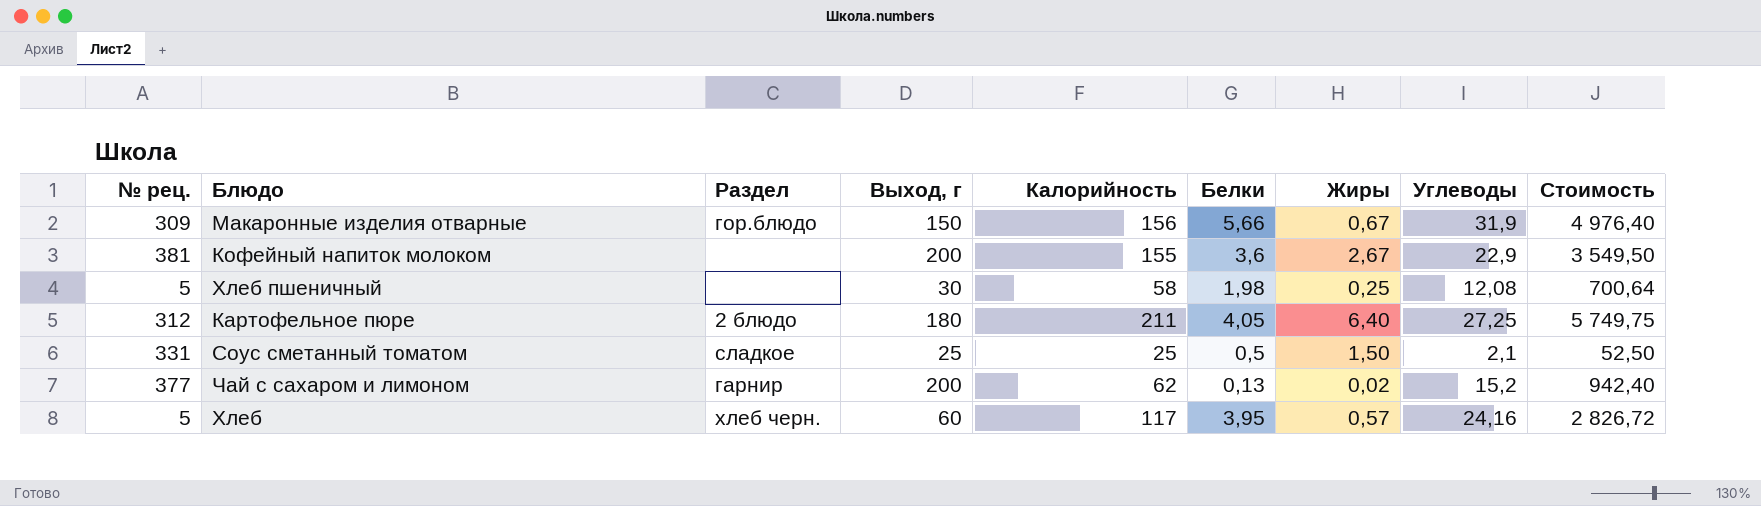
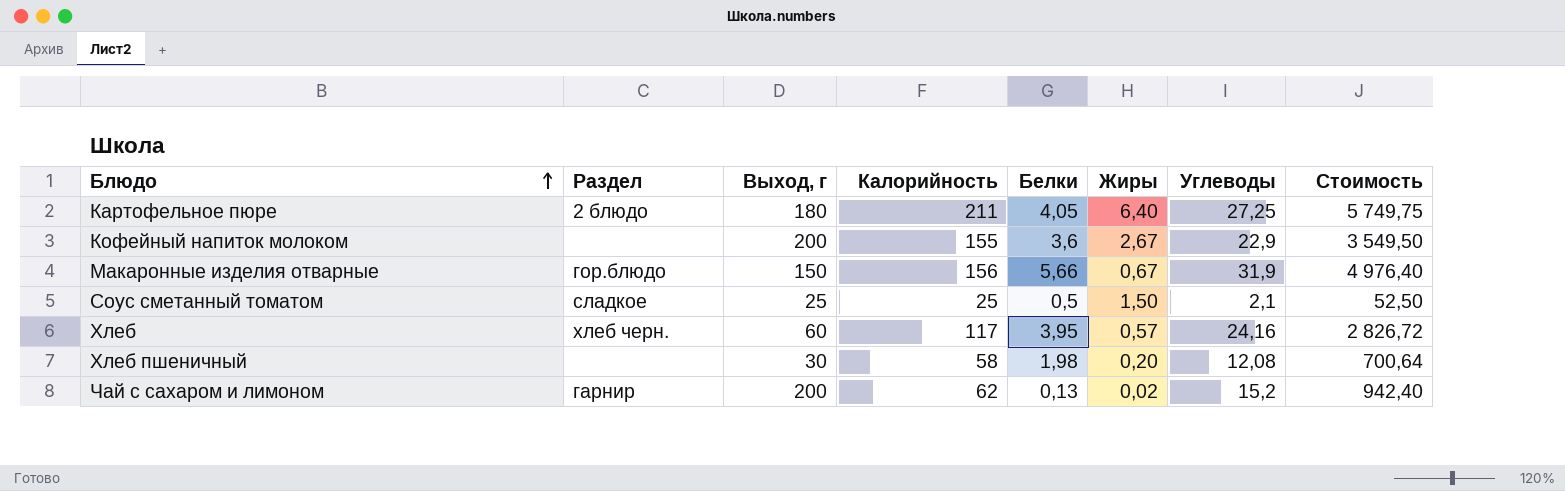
row order: none -> Блюдо ascending
column № рец. | position: 1 -> none
Хлеб пшеничный | Жиры: 0,25 -> 0,20

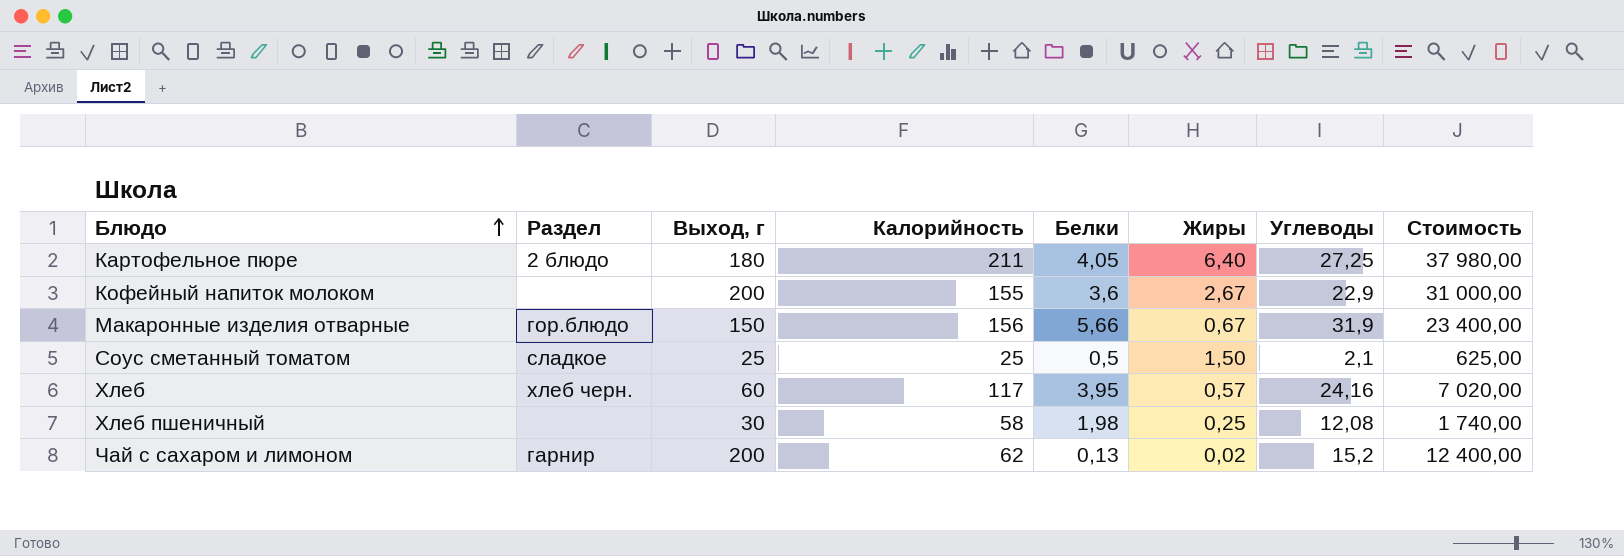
column Стоимость | formula: [Калорийность] * [Углеводы] -> [Выход, г] * [Калорийность]
Хлеб пшеничный | Жиры: 0,20 -> 0,25

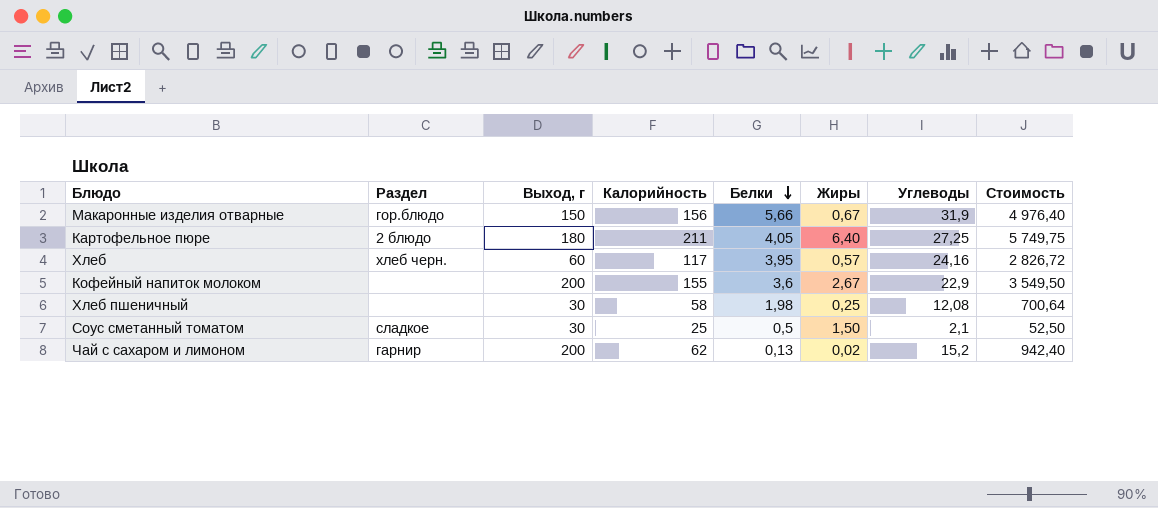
row order: Блюдо ascending -> Белки descending
column Стоимость | formula: [Выход, г] * [Калорийность] -> [Калорийность] * [Углеводы]
Соус сметанный томатом | Выход, г: 25 -> 30

